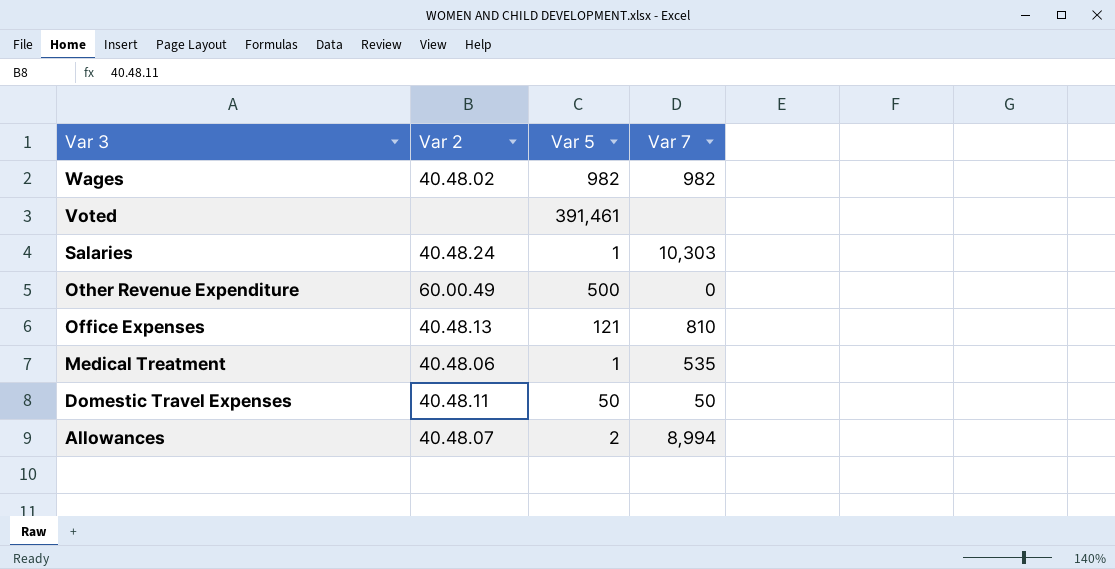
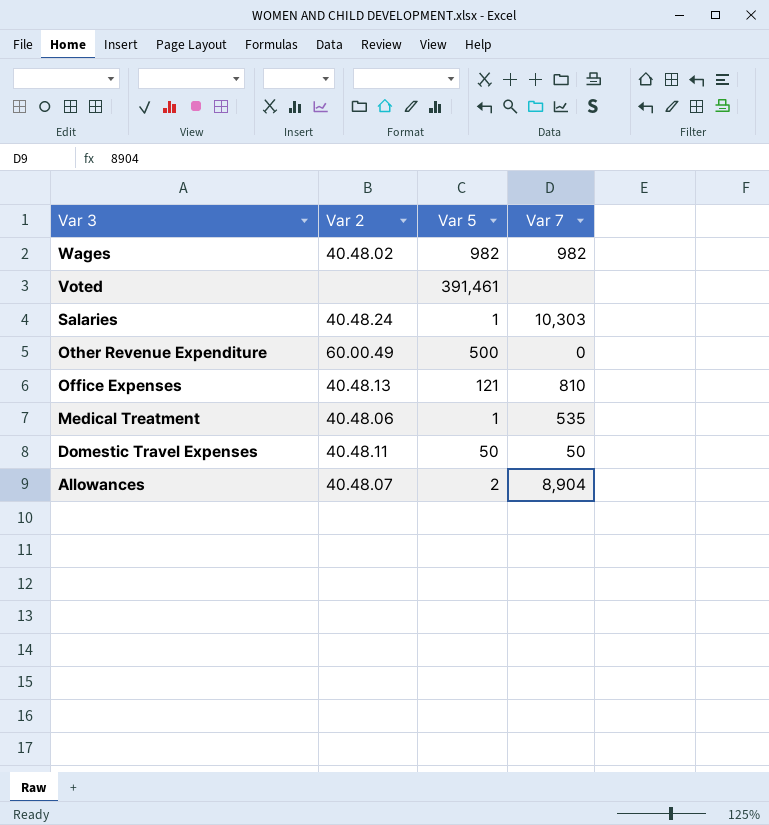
Allowances | Var 7: 8,994 -> 8,904

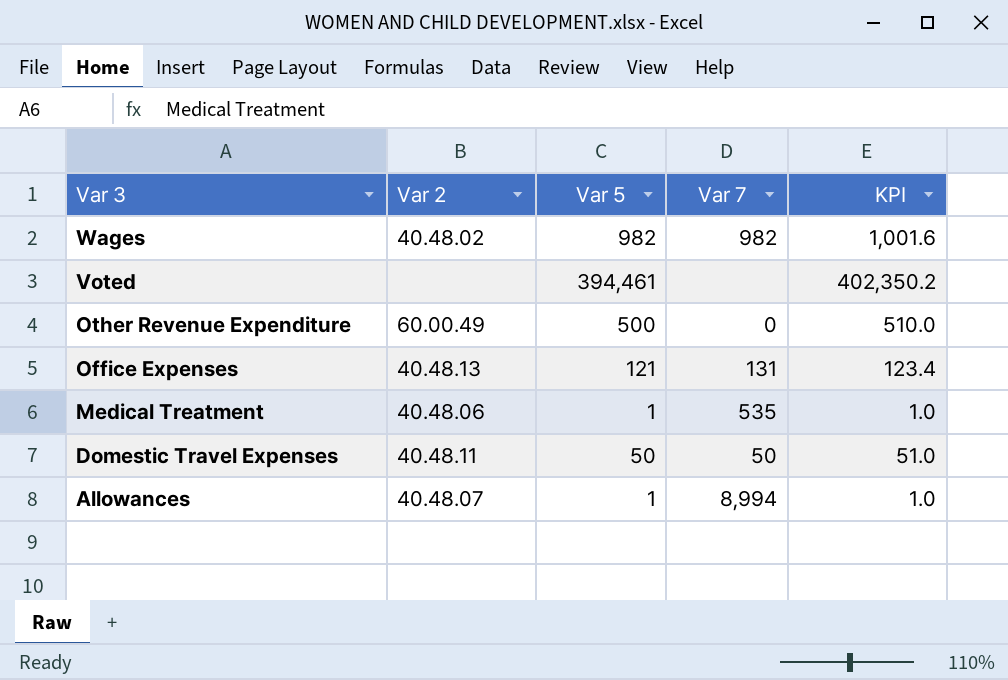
column KPI | formula: none -> [Var 5] * 1.02
row Salaries: 40.48.24 | 1 | 10,303 -> none
Voted | Var 5: 391,461 -> 394,461
Office Expenses | Var 7: 810 -> 131
Allowances | Var 5: 2 -> 1
Allowances | Var 7: 8,904 -> 8,994

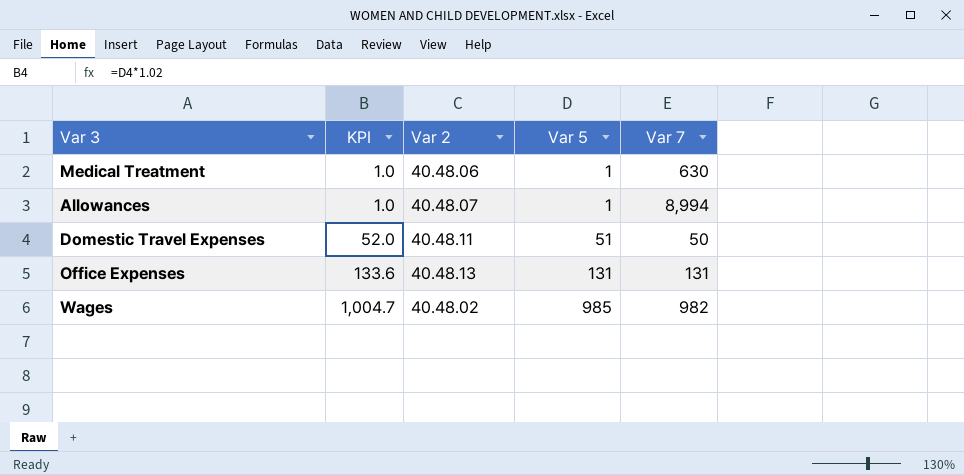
row order: Var 3 descending -> KPI ascending
column KPI | position: 5 -> 2
row Voted: none | 394,461 | none | 402,350.2 -> none
row Other Revenue Expenditure: 60.00.49 | 500 | 0 | 510.0 -> none
Medical Treatment | Var 7: 535 -> 630
Domestic Travel Expenses | KPI: 51.0 -> 52.0
Domestic Travel Expenses | Var 5: 50 -> 51
Office Expenses | KPI: 123.4 -> 133.6
Office Expenses | Var 5: 121 -> 131
Wages | KPI: 1,001.6 -> 1,004.7
Wages | Var 5: 982 -> 985

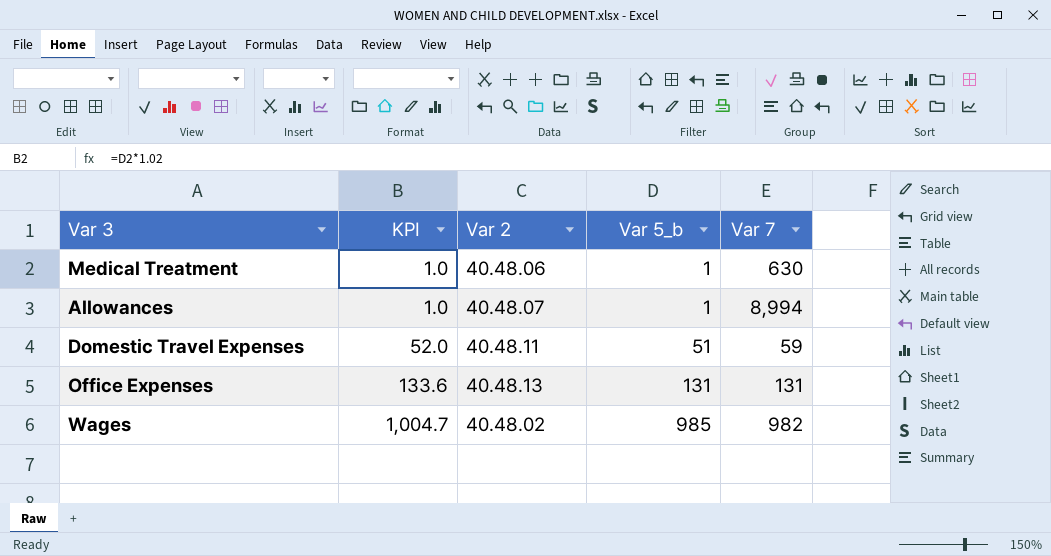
column name: Var 5 -> Var 5_b
Domestic Travel Expenses | Var 7: 50 -> 59

